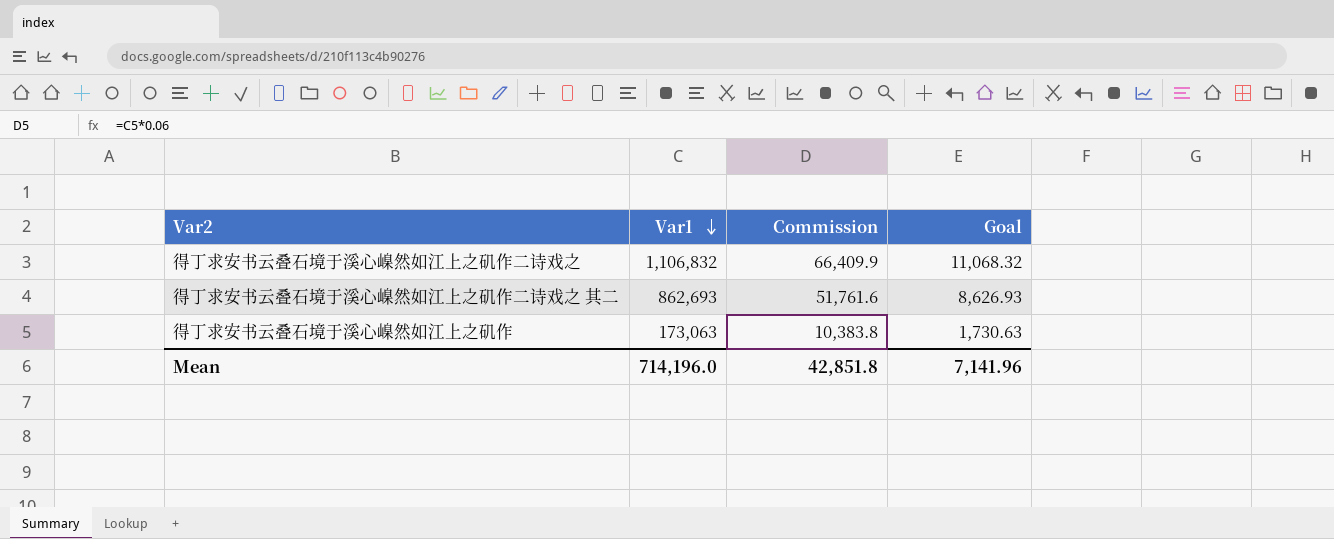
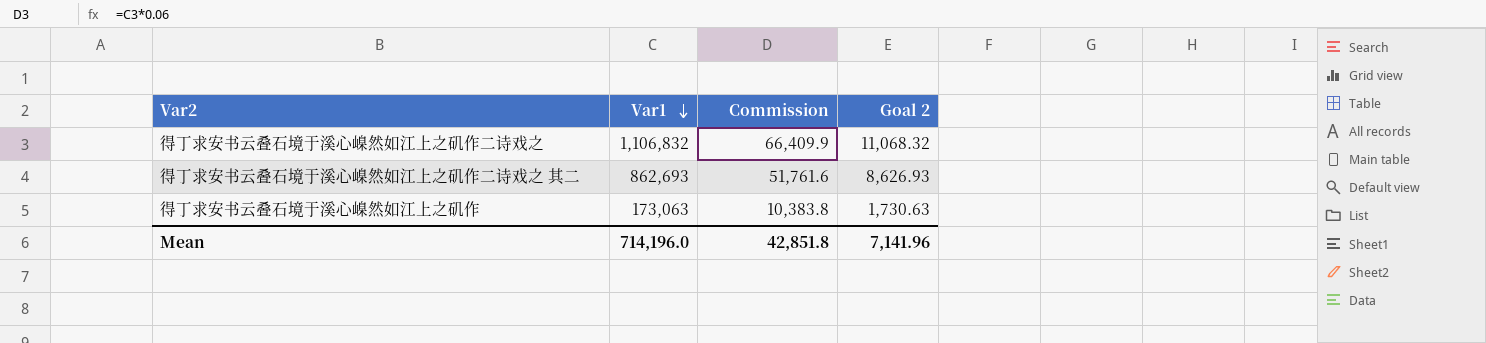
column name: Goal -> Goal 2

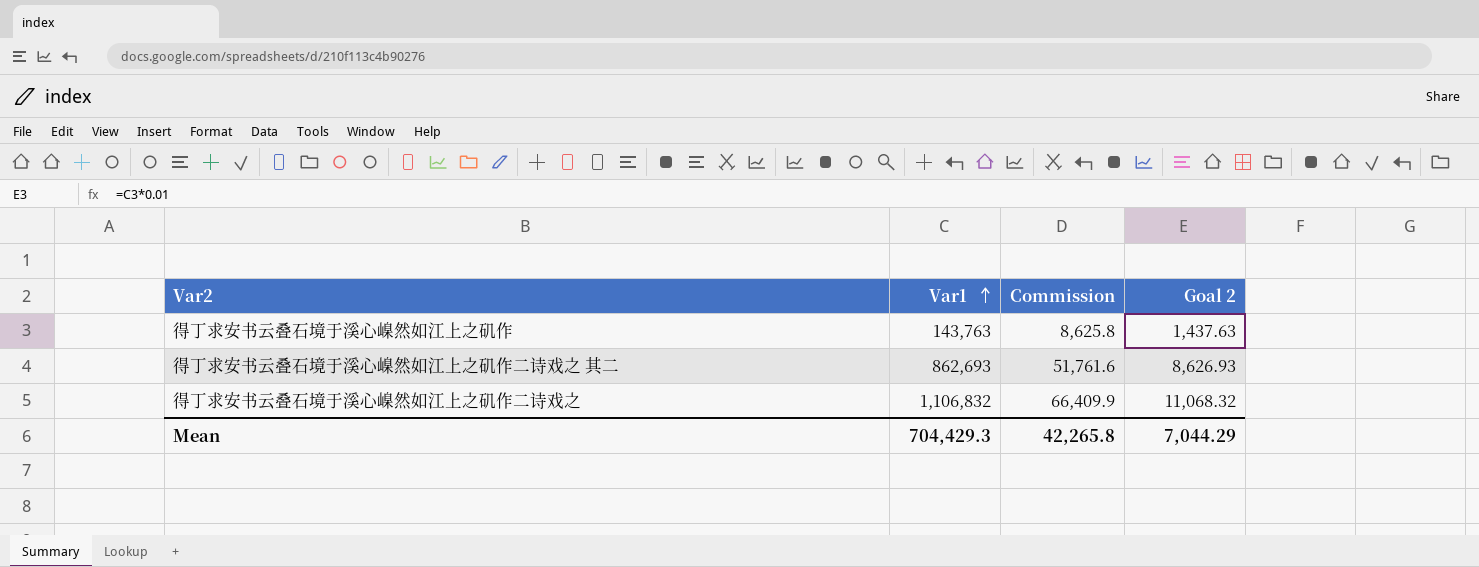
row order: Var1 descending -> Var1 ascending
得丁求安书云叠石境于溪心嵲然如江上之矶作 | Var1: 173,063 -> 143,763
得丁求安书云叠石境于溪心嵲然如江上之矶作 | Commission: 10,383.8 -> 8,625.8
得丁求安书云叠石境于溪心嵲然如江上之矶作 | Goal 2: 1,730.63 -> 1,437.63
Mean | Var1: 714,196.0 -> 704,429.3
Mean | Commission: 42,851.8 -> 42,265.8
Mean | Goal 2: 7,141.96 -> 7,044.29

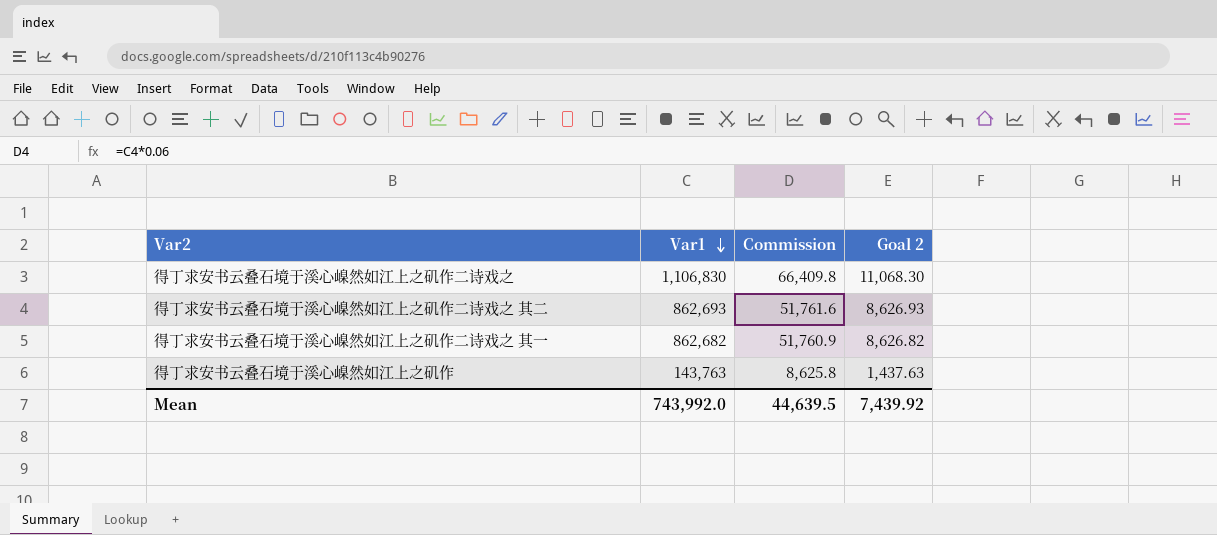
row order: Var1 ascending -> Var1 descending
得丁求安书云叠石境于溪心嵲然如江上之矶作二诗戏之 | Var1: 1,106,832 -> 1,106,830
得丁求安书云叠石境于溪心嵲然如江上之矶作二诗戏之 | Commission: 66,409.9 -> 66,409.8
得丁求安书云叠石境于溪心嵲然如江上之矶作二诗戏之 | Goal 2: 11,068.32 -> 11,068.30
row 得丁求安书云叠石境于溪心嵲然如江上之矶作二诗戏之 其一: none -> 862,682 | 51,760.9 | 8,626.82
Mean | Var1: 704,429.3 -> 743,992.0
Mean | Commission: 42,265.8 -> 44,639.5
Mean | Goal 2: 7,044.29 -> 7,439.92

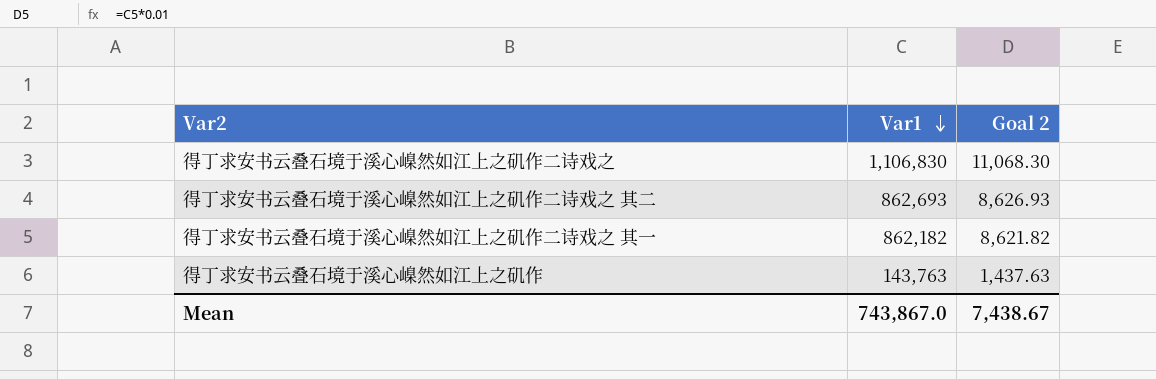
column Commission | formula: [Var1] * 0.06 -> none
得丁求安书云叠石境于溪心嵲然如江上之矶作二诗戏之 其一 | Var1: 862,682 -> 862,182
得丁求安书云叠石境于溪心嵲然如江上之矶作二诗戏之 其一 | Goal 2: 8,626.82 -> 8,621.82
Mean | Var1: 743,992.0 -> 743,867.0
Mean | Goal 2: 7,439.92 -> 7,438.67

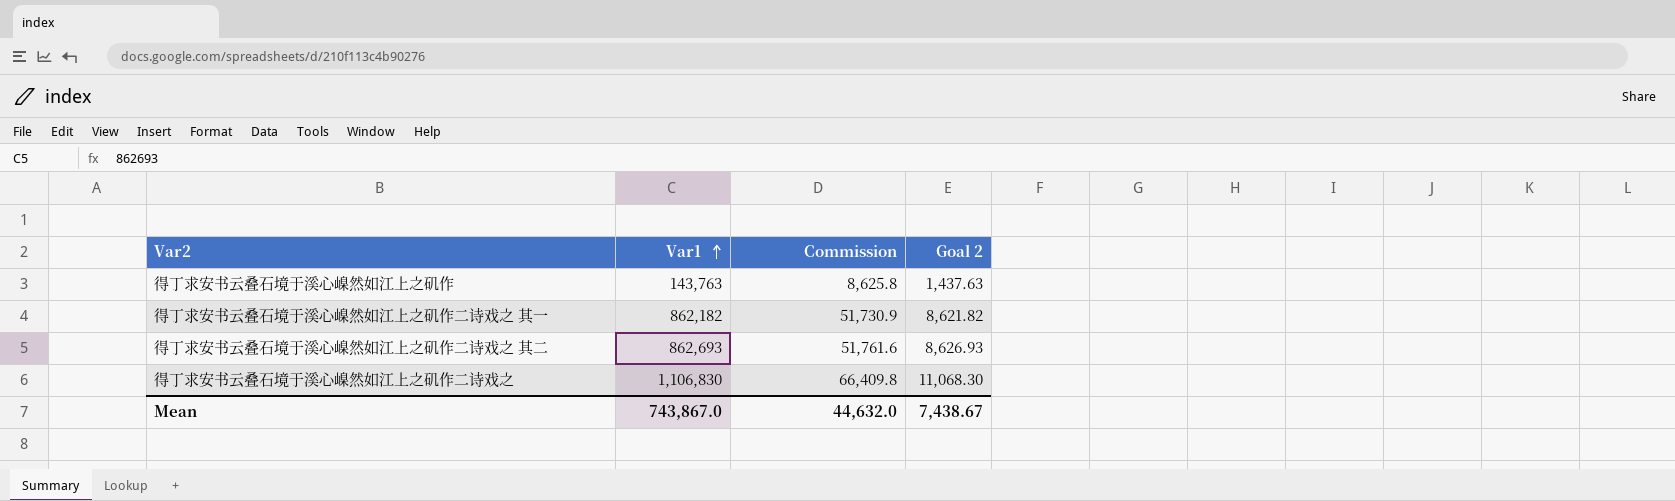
row order: Var1 descending -> Var1 ascending
column Commission | formula: none -> [Var1] * 0.06

